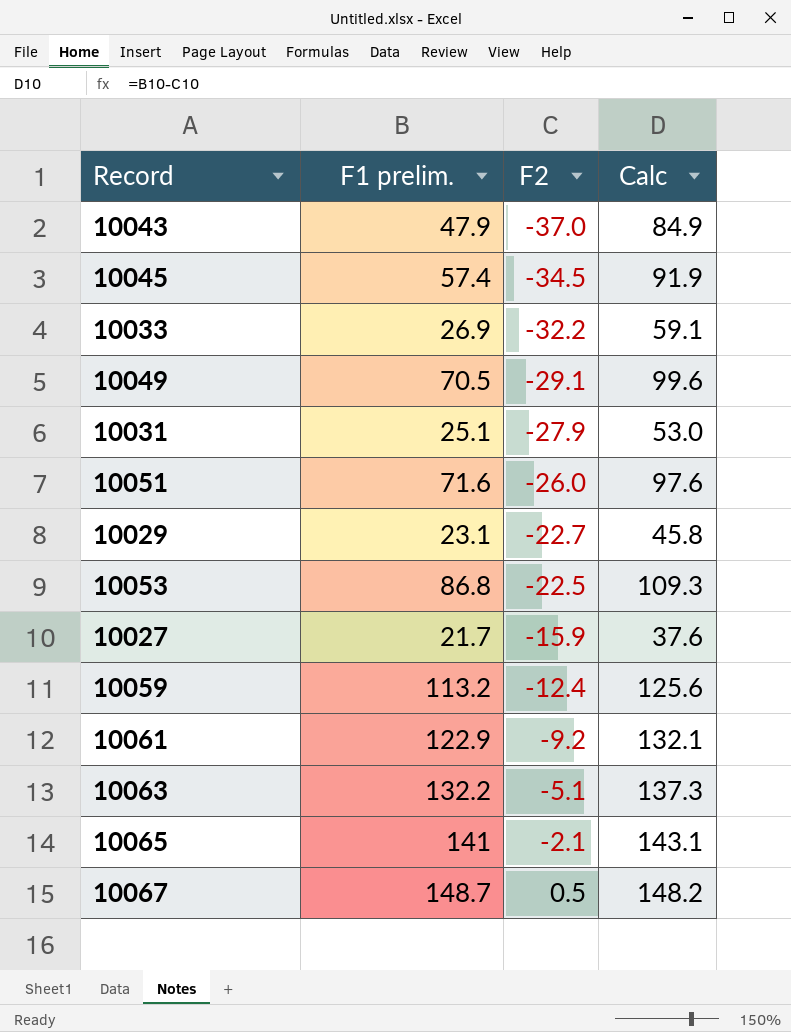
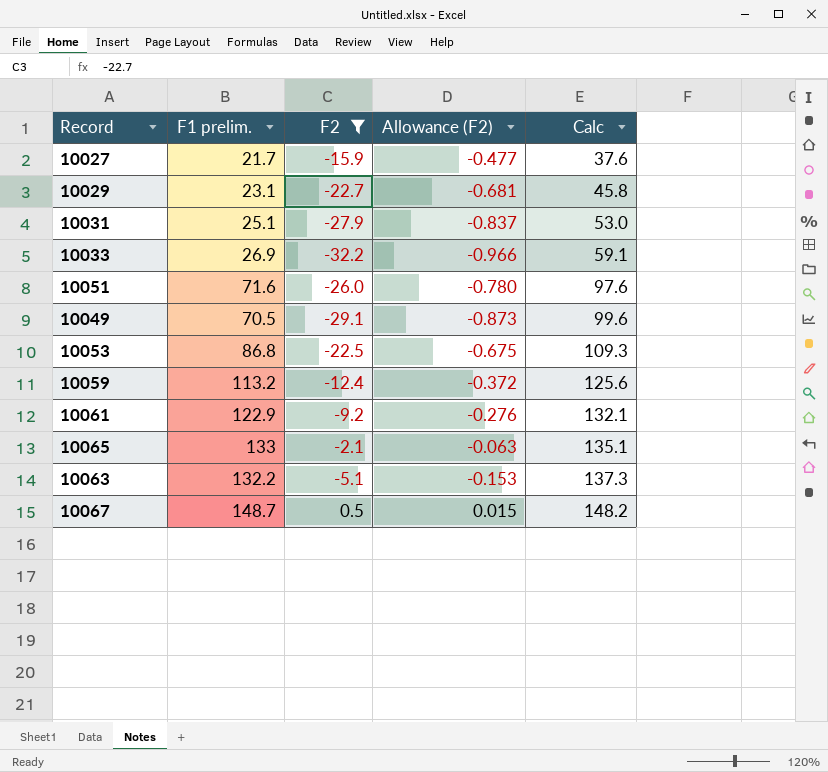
filter: none -> F2 >= -32.2
row order: F2 ascending -> Calc ascending
column Allowance (F2) | formula: none -> [F2] * 0.03
10065 | F1 prelim.: 141 -> 133
10065 | Calc: 143.1 -> 135.1

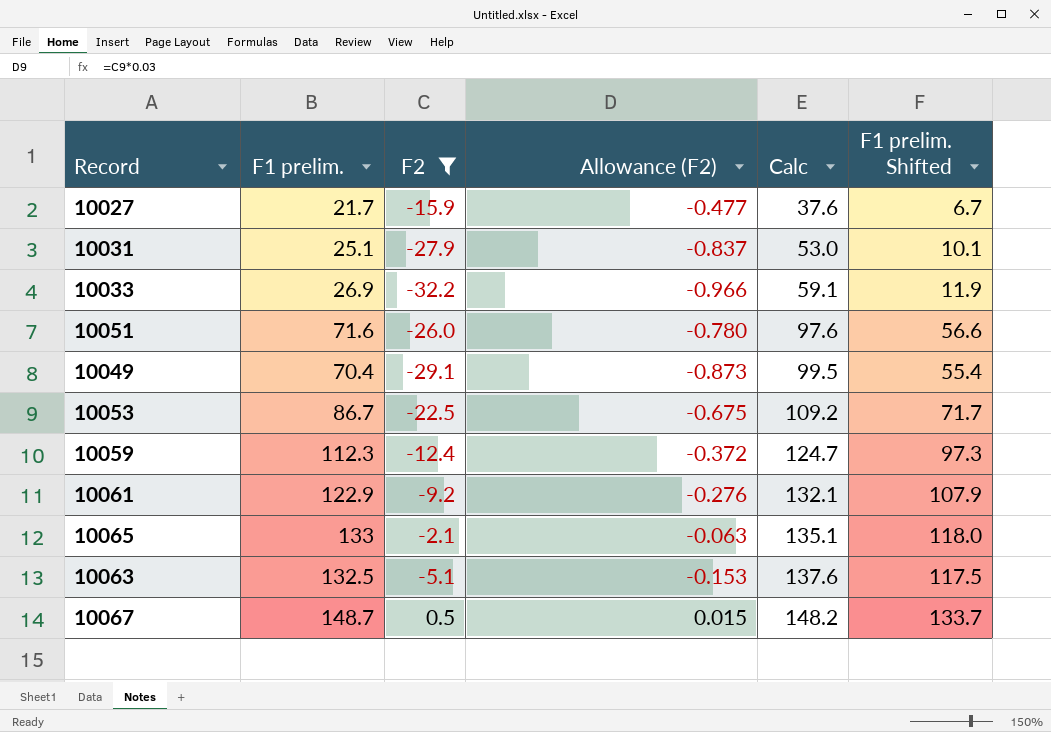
column F1 prelim. Shifted | formula: none -> [F1 prelim.] - 15
row 10029: 23.1 | -22.7 | -0.681 | 45.8 -> none
10049 | F1 prelim.: 70.5 -> 70.4
10049 | Calc: 99.6 -> 99.5
10053 | F1 prelim.: 86.8 -> 86.7
10053 | Calc: 109.3 -> 109.2
10059 | F1 prelim.: 113.2 -> 112.3
10059 | Calc: 125.6 -> 124.7
10063 | F1 prelim.: 132.2 -> 132.5
10063 | Calc: 137.3 -> 137.6

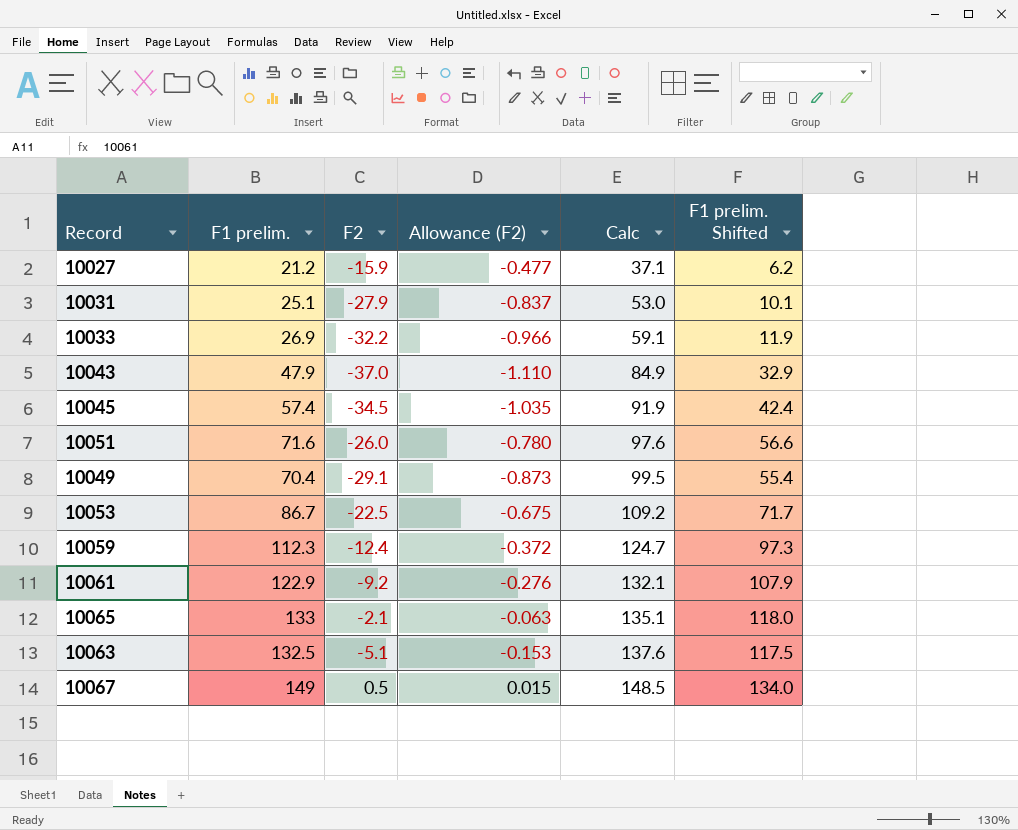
filter: F2 >= -32.2 -> none
10027 | F1 prelim.: 21.7 -> 21.2
10027 | Calc: 37.6 -> 37.1
10027 | F1 prelim. Shifted: 6.7 -> 6.2
10067 | F1 prelim.: 148.7 -> 149
10067 | Calc: 148.2 -> 148.5
10067 | F1 prelim. Shifted: 133.7 -> 134.0

